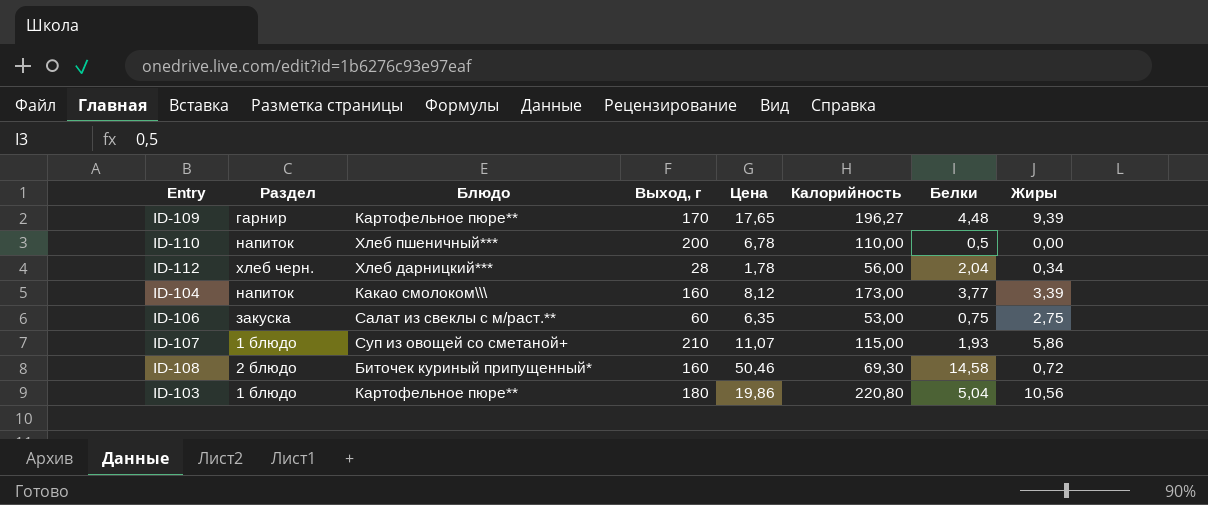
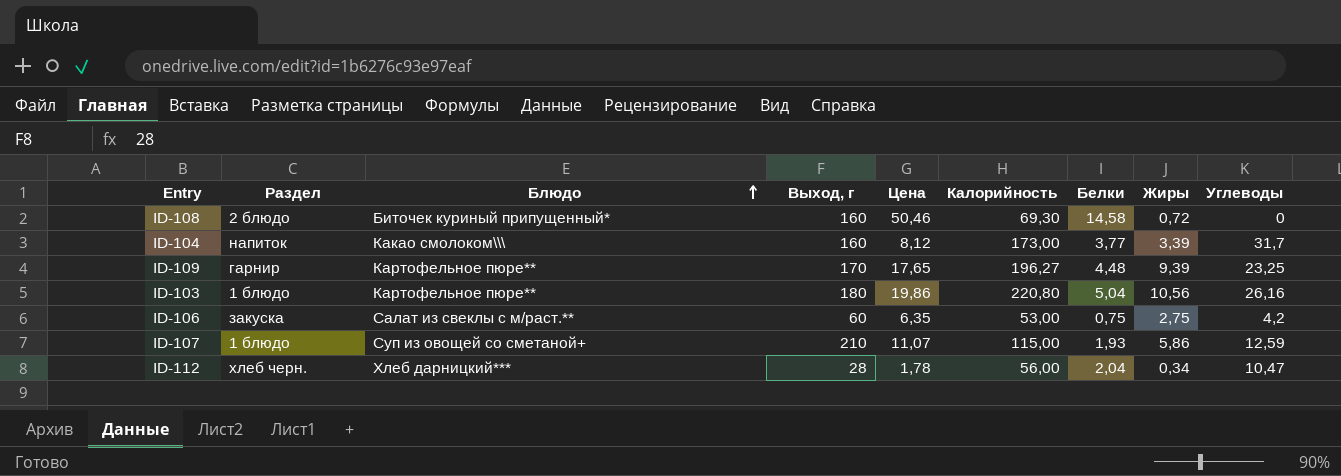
row order: none -> Блюдо ascending
column Углеводы | position: none -> 9
row ID-110: напиток | Хлеб пшеничный*** | 200 | 6,78 | 110,00 | 0,5 | 0,00 -> none

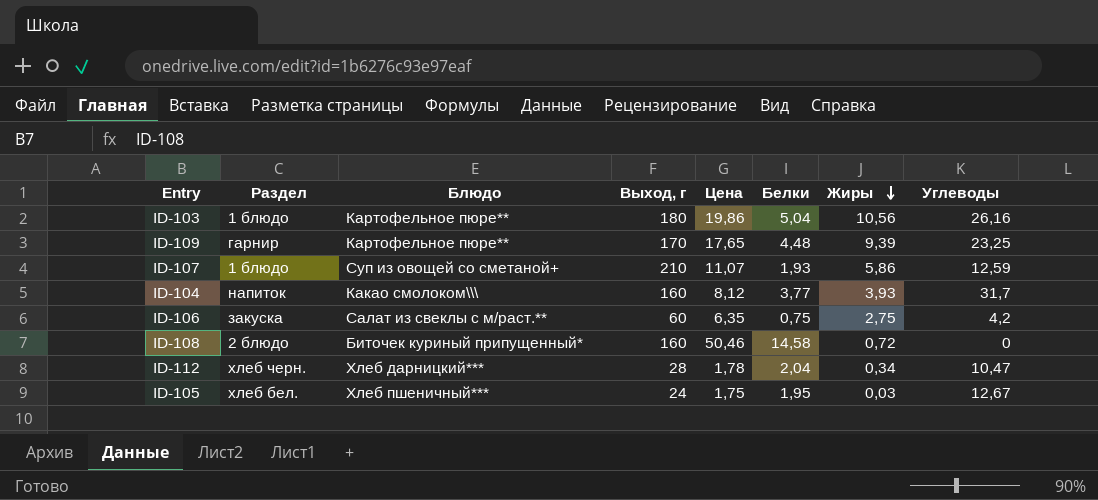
row order: Блюдо ascending -> Жиры descending
column Калорийность | position: 6 -> none
ID-104 | Жиры: 3,39 -> 3,93
row ID-105: none -> хлеб бел. | Хлеб пшеничный*** | 24 | 1,75 | 1,95 | 0,03 | 12,67

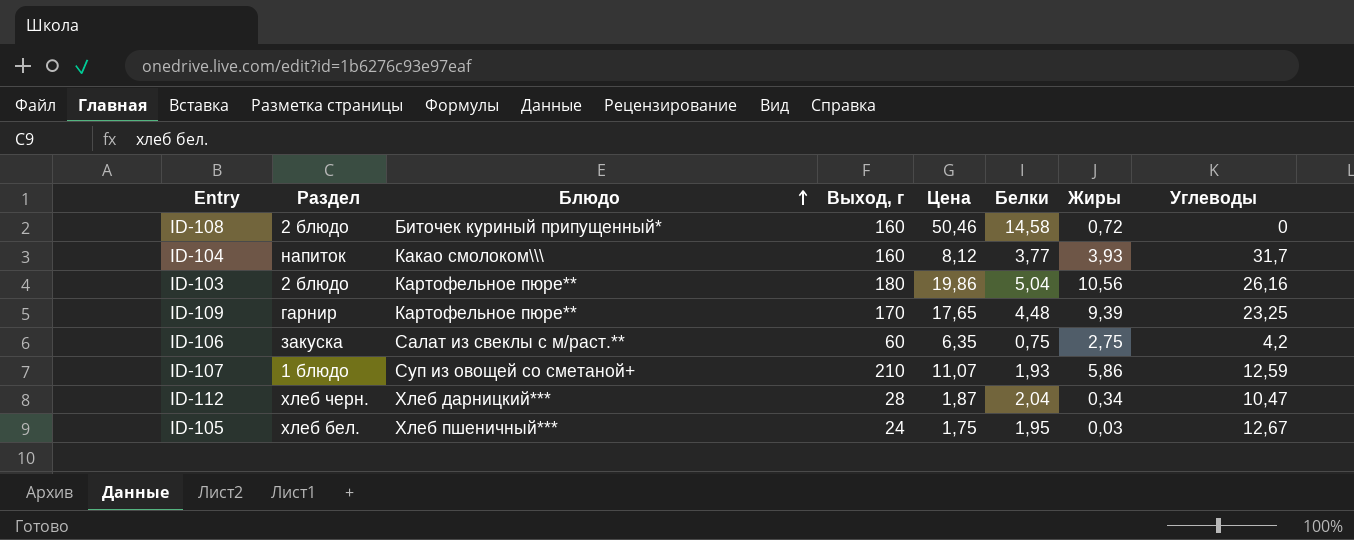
row order: Жиры descending -> Блюдо ascending
ID-103 | Раздел: 1 блюдо -> 2 блюдо
ID-112 | Цена: 1,78 -> 1,87

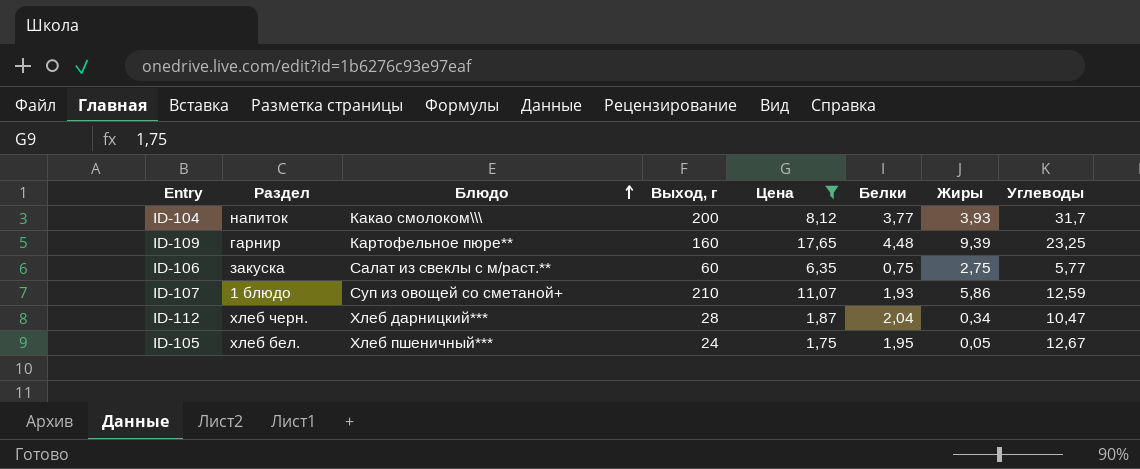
filter: none -> Цена <= 17,65
ID-104 | Выход, г: 160 -> 200
ID-109 | Выход, г: 170 -> 160
ID-106 | Углеводы: 4,2 -> 5,77
ID-105 | Жиры: 0,03 -> 0,05

